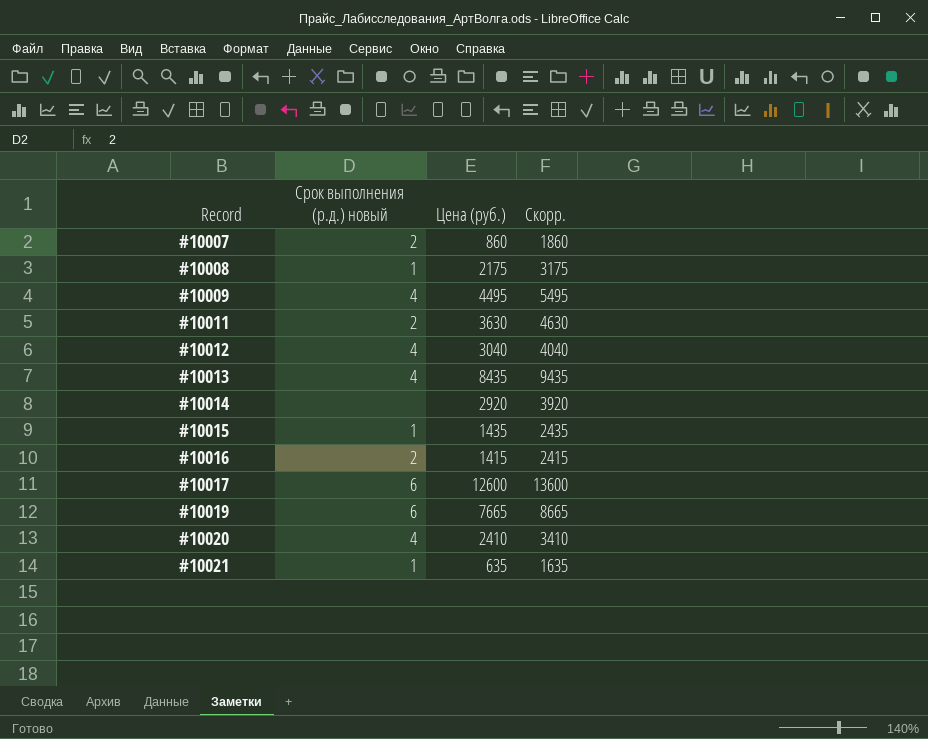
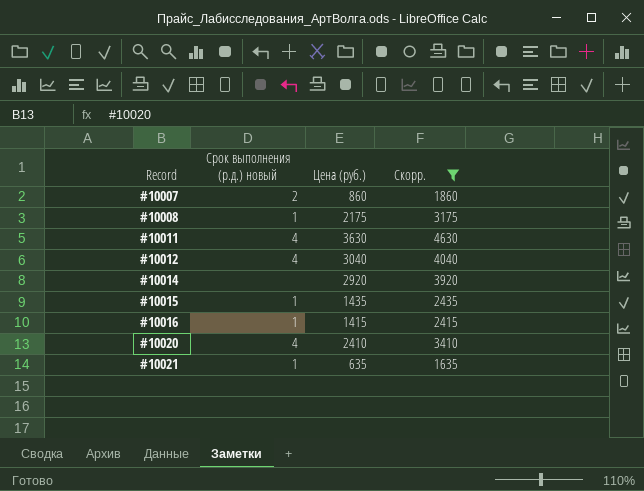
filter: none -> Скорр. <= 4630
#10011 | Срок выполнения (р.д.) новый: 2 -> 4
#10016 | Срок выполнения (р.д.) новый: 2 -> 1

